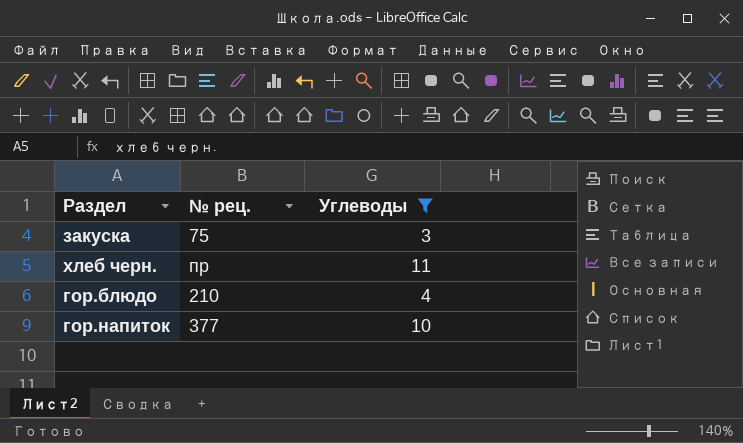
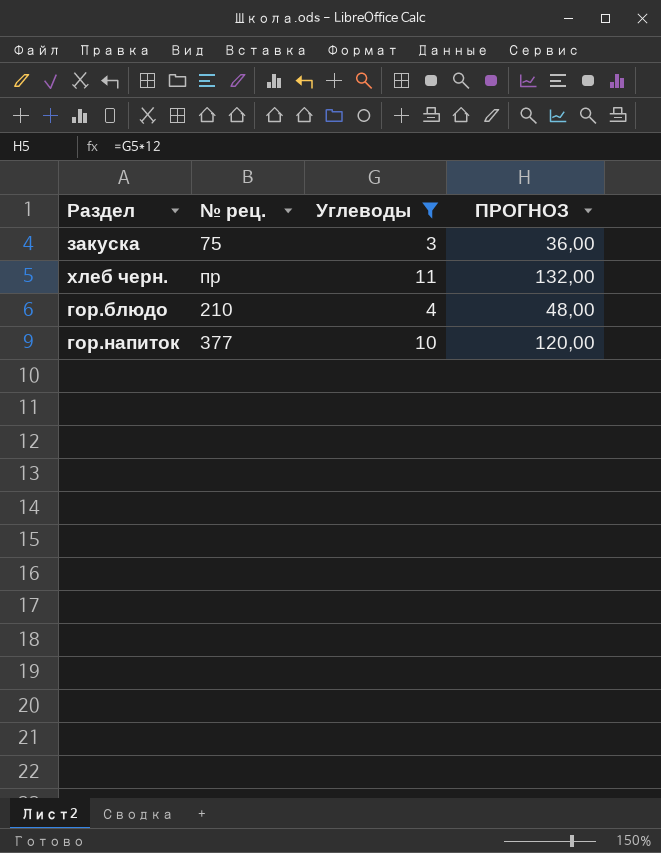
column ПРОГНОЗ | formula: none -> [Углеводы] * 12

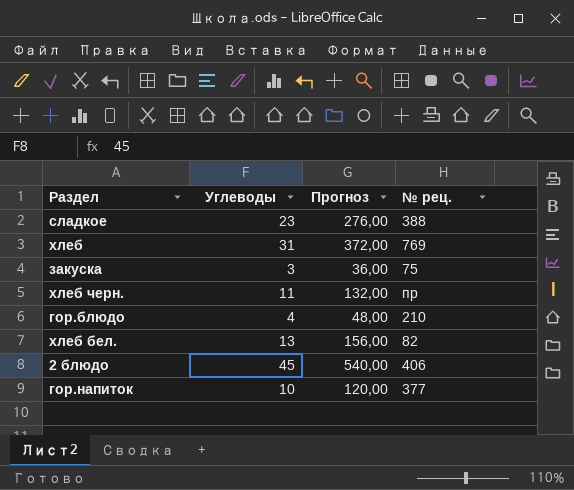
filter: Углеводы <= 11 -> none
column name: ПРОГНОЗ -> Прогноз
column № рец. | position: 2 -> 4

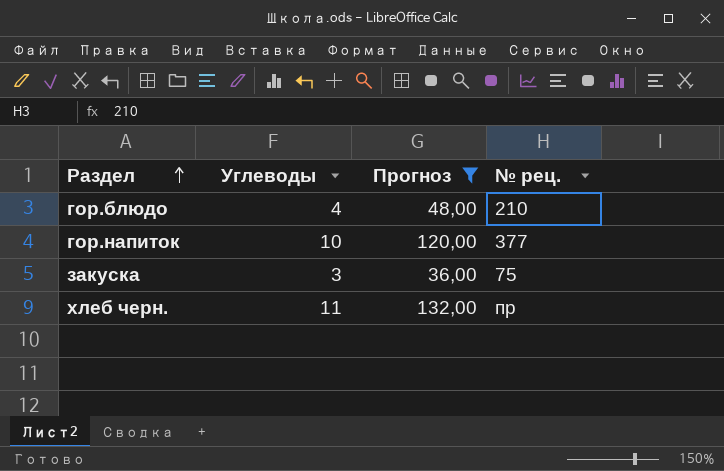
filter: none -> Прогноз <= 132,00
row order: none -> Раздел ascending

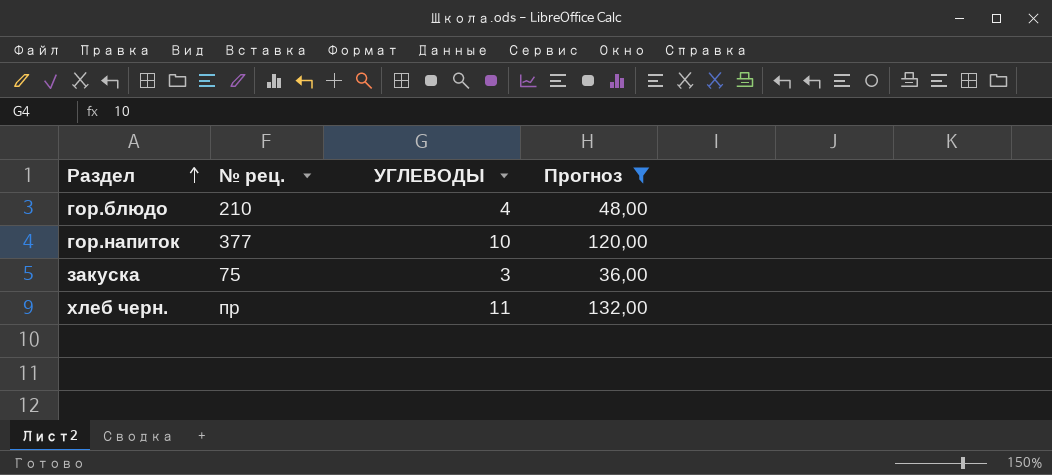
column № рец. | position: 4 -> 2
column name: Углеводы -> УГЛЕВОДЫ

